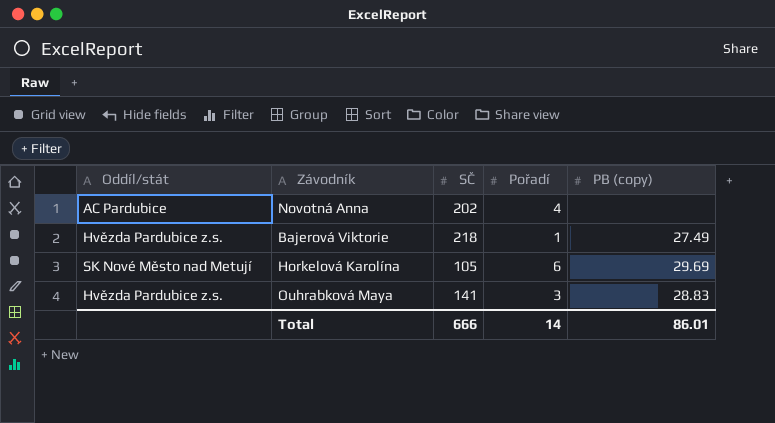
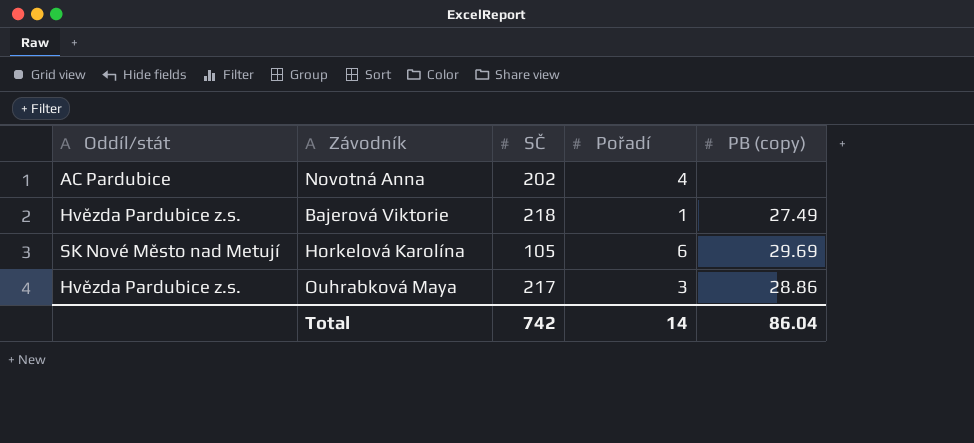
Ouhrabková Maya | SČ: 141 -> 217
Ouhrabková Maya | PB (copy): 28.83 -> 28.86
Total | SČ: 666 -> 742
Total | PB (copy): 86.01 -> 86.04

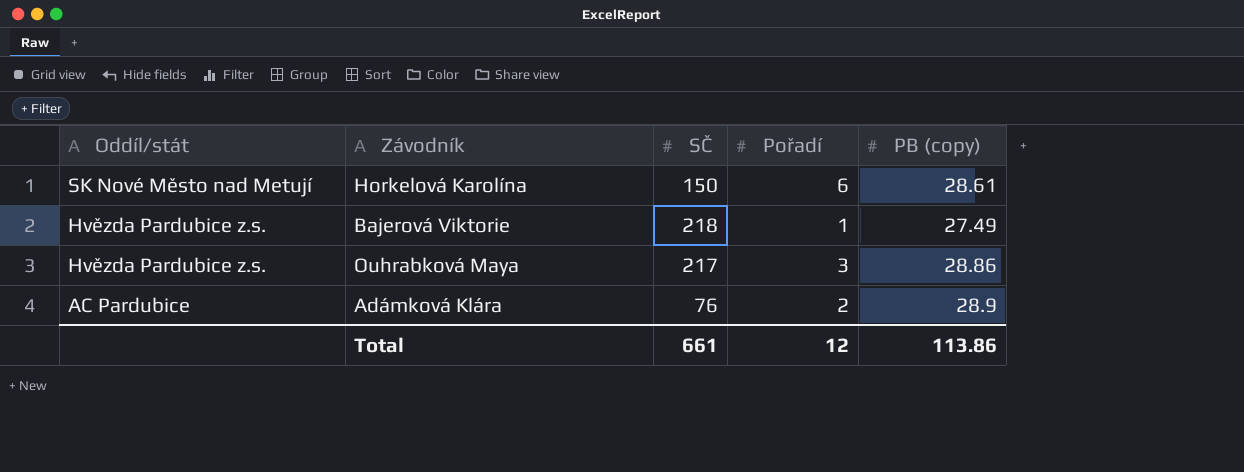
row order: none -> Oddíl/stát descending
row Novotná Anna: AC Pardubice | 202 | 4 | none -> none
Horkelová Karolína | SČ: 105 -> 150
Horkelová Karolína | PB (copy): 29.69 -> 28.61
row Adámková Klára: none -> AC Pardubice | 76 | 2 | 28.9
Total | SČ: 742 -> 661
Total | Pořadí: 14 -> 12
Total | PB (copy): 86.04 -> 113.86

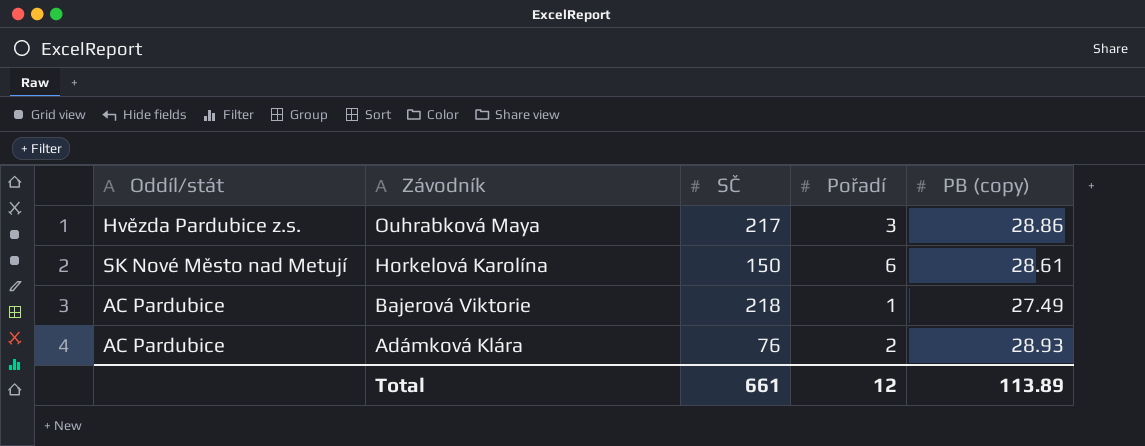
row order: Oddíl/stát descending -> Závodník descending
Bajerová Viktorie | Oddíl/stát: Hvězda Pardubice z.s. -> AC Pardubice
Adámková Klára | PB (copy): 28.9 -> 28.93
Total | PB (copy): 113.86 -> 113.89

